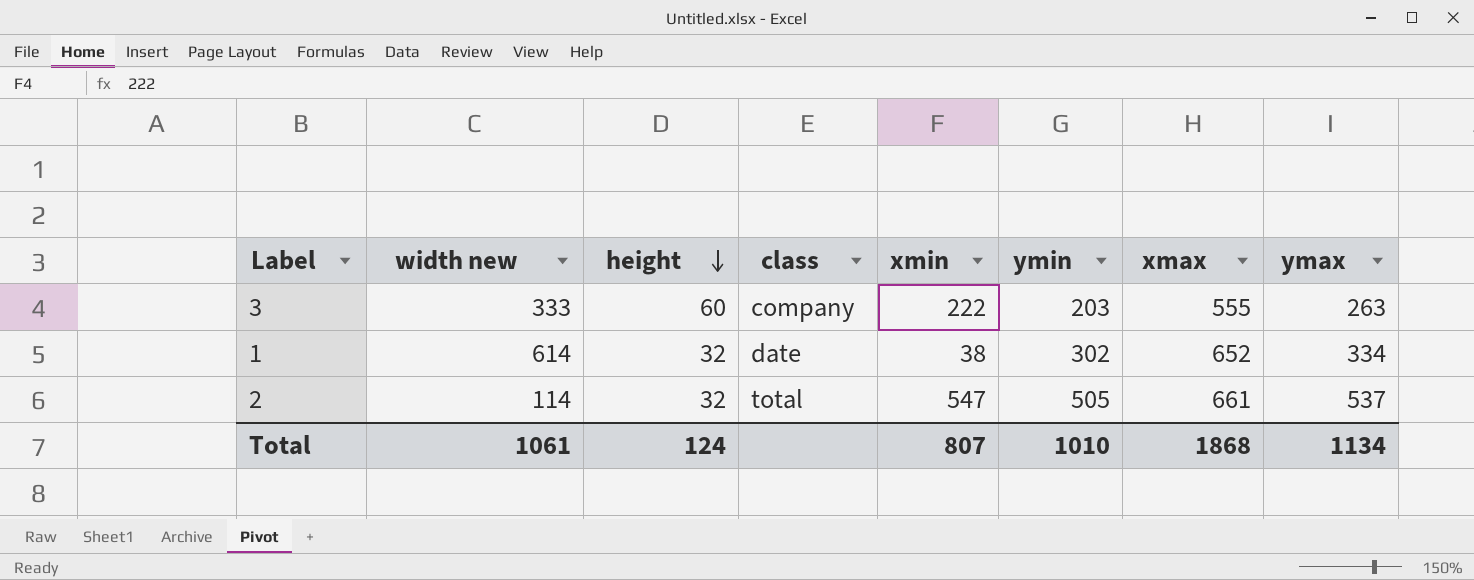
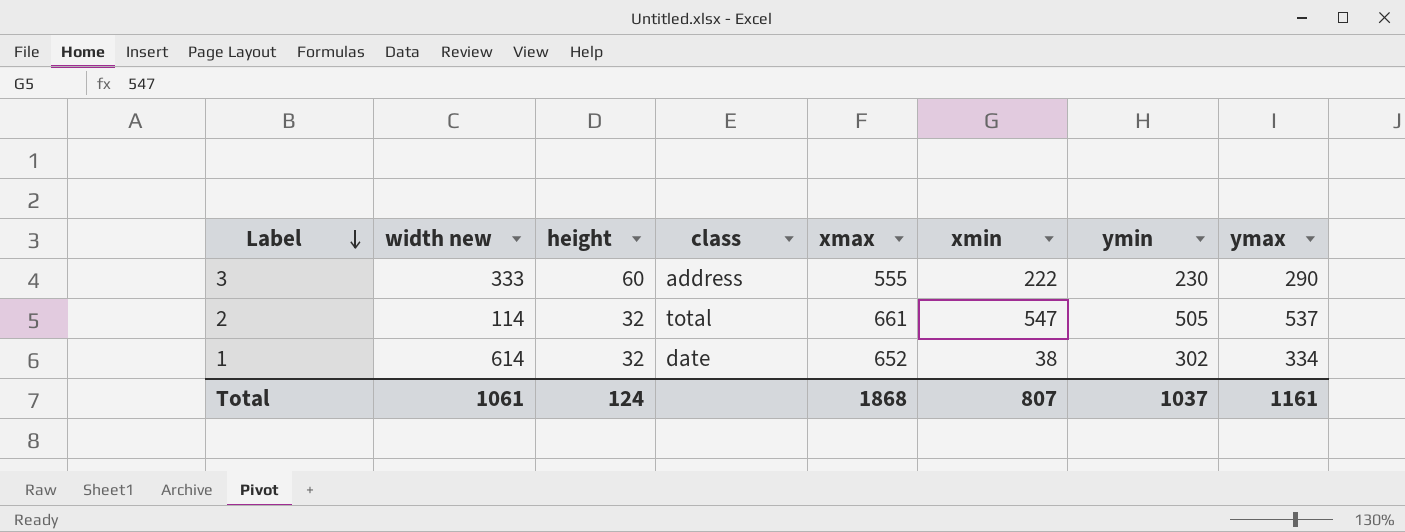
row order: height descending -> Label descending
column xmax | position: 7 -> 5
3 | class: company -> address
3 | ymin: 203 -> 230
3 | ymax: 263 -> 290
Total | ymin: 1010 -> 1037
Total | ymax: 1134 -> 1161

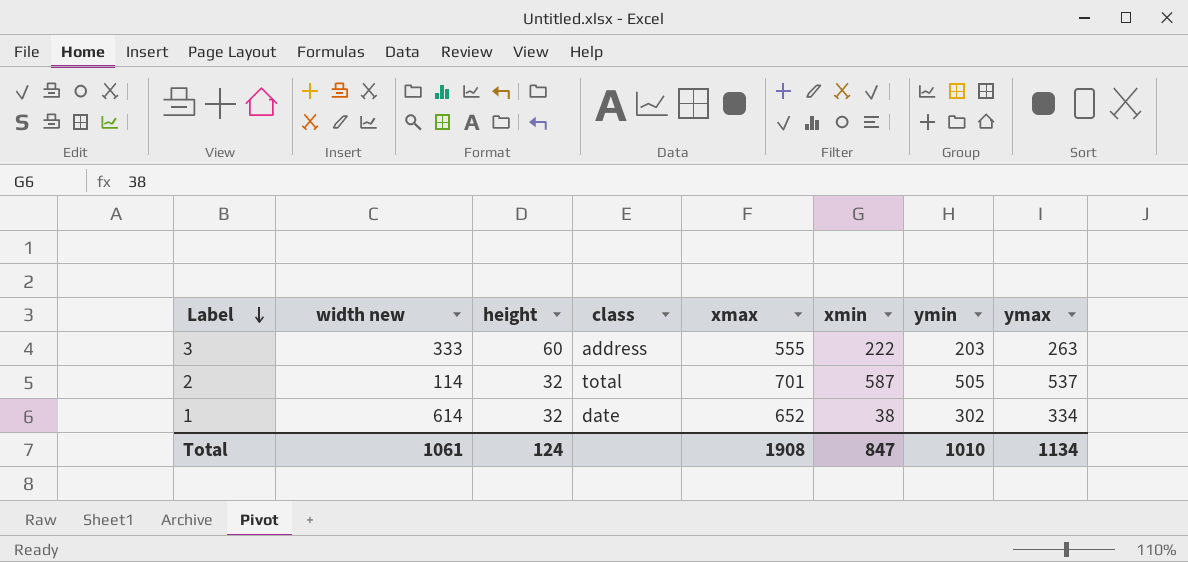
3 | ymin: 230 -> 203
3 | ymax: 290 -> 263
2 | xmax: 661 -> 701
2 | xmin: 547 -> 587
Total | xmax: 1868 -> 1908
Total | xmin: 807 -> 847
Total | ymin: 1037 -> 1010
Total | ymax: 1161 -> 1134

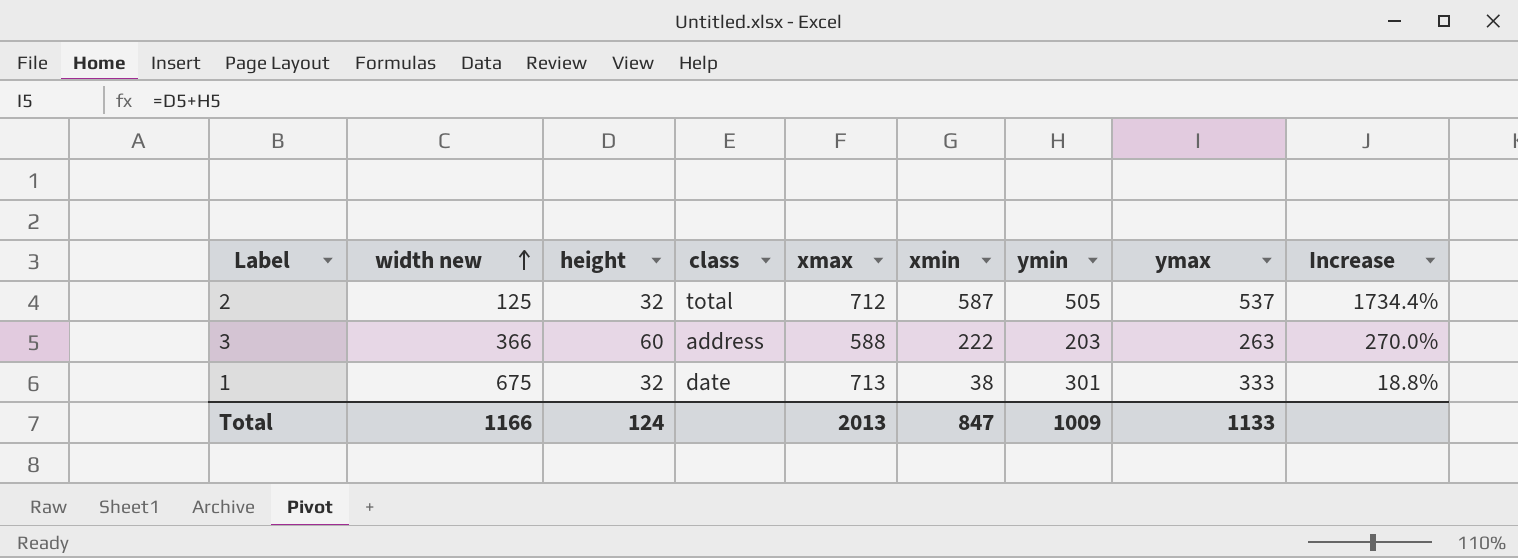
row order: Label descending -> width new ascending
column Increase | formula: none -> ([xmin] - [height]) / [height]
2 | width new: 114 -> 125
2 | xmax: 701 -> 712
3 | width new: 333 -> 366
3 | xmax: 555 -> 588
1 | width new: 614 -> 675
1 | xmax: 652 -> 713
1 | ymin: 302 -> 301
1 | ymax: 334 -> 333
Total | width new: 1061 -> 1166
Total | xmax: 1908 -> 2013
Total | ymin: 1010 -> 1009
Total | ymax: 1134 -> 1133

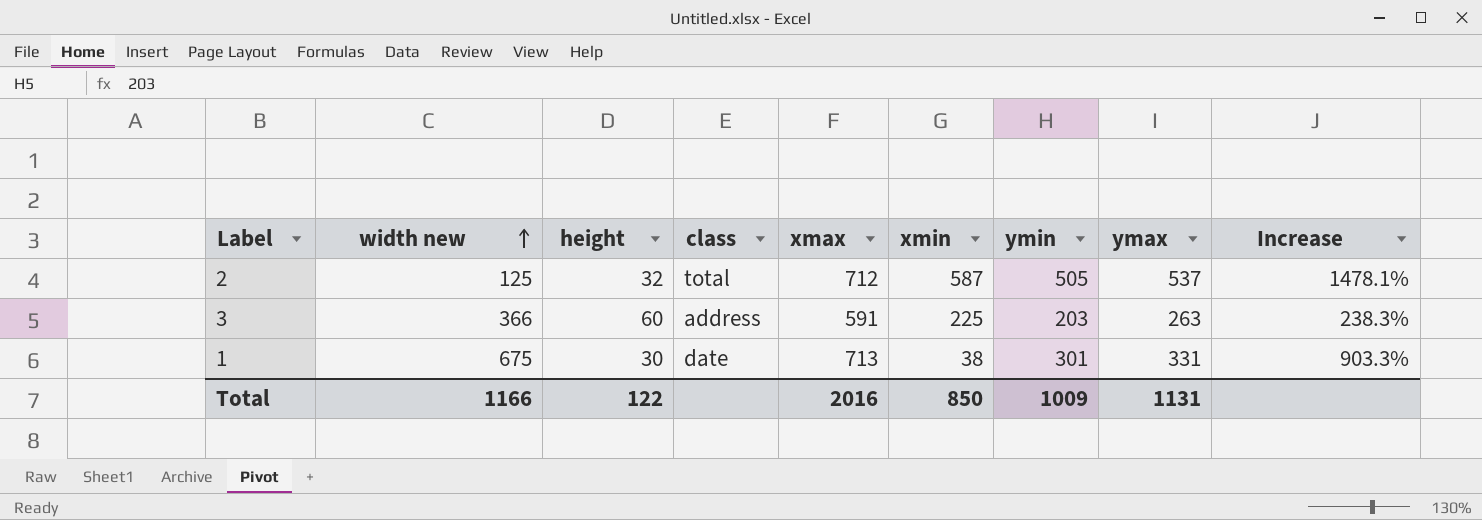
column Increase | formula: ([xmin] - [height]) / [height] -> ([ymin] - [height]) / [height]
3 | xmax: 588 -> 591
3 | xmin: 222 -> 225
1 | height: 32 -> 30
1 | ymax: 333 -> 331
Total | height: 124 -> 122
Total | xmax: 2013 -> 2016
Total | xmin: 847 -> 850
Total | ymax: 1133 -> 1131

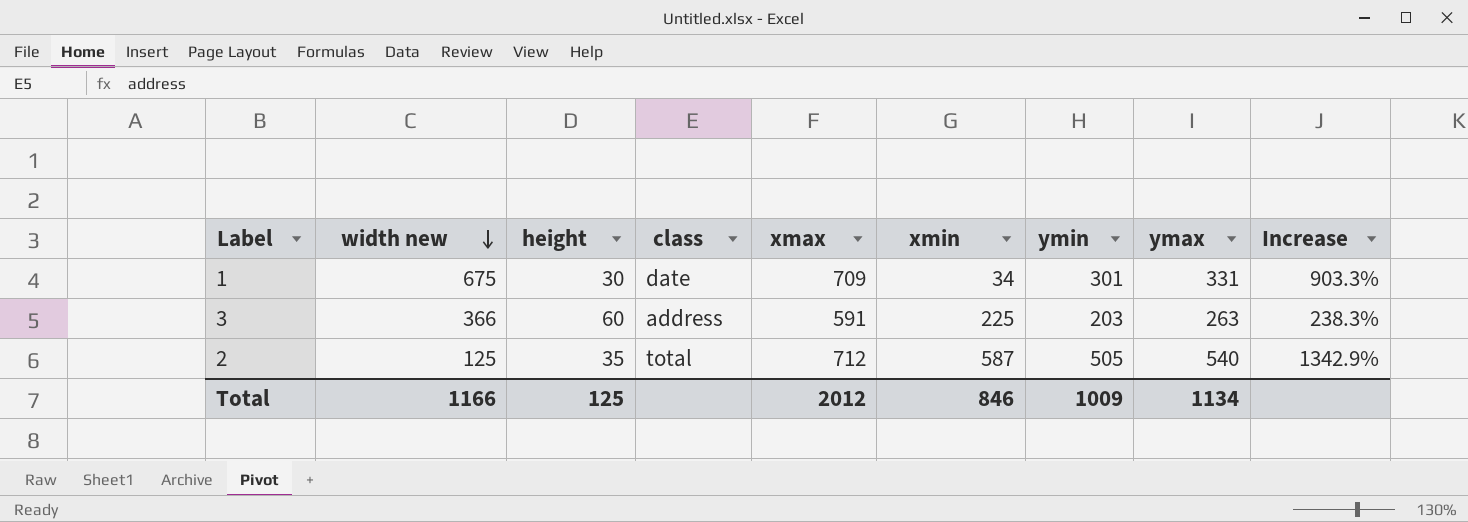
row order: width new ascending -> width new descending
1 | xmax: 713 -> 709
1 | xmin: 38 -> 34
2 | height: 32 -> 35
2 | ymax: 537 -> 540
2 | Increase: 1478.1% -> 1342.9%
Total | height: 122 -> 125
Total | xmax: 2016 -> 2012
Total | xmin: 850 -> 846
Total | ymax: 1131 -> 1134

